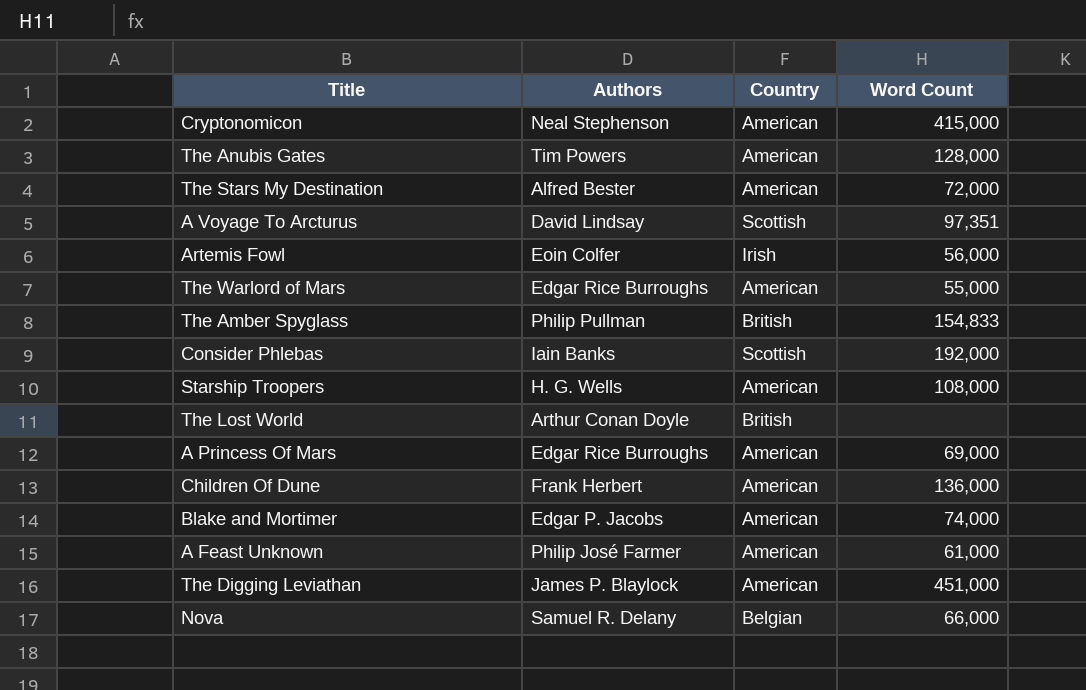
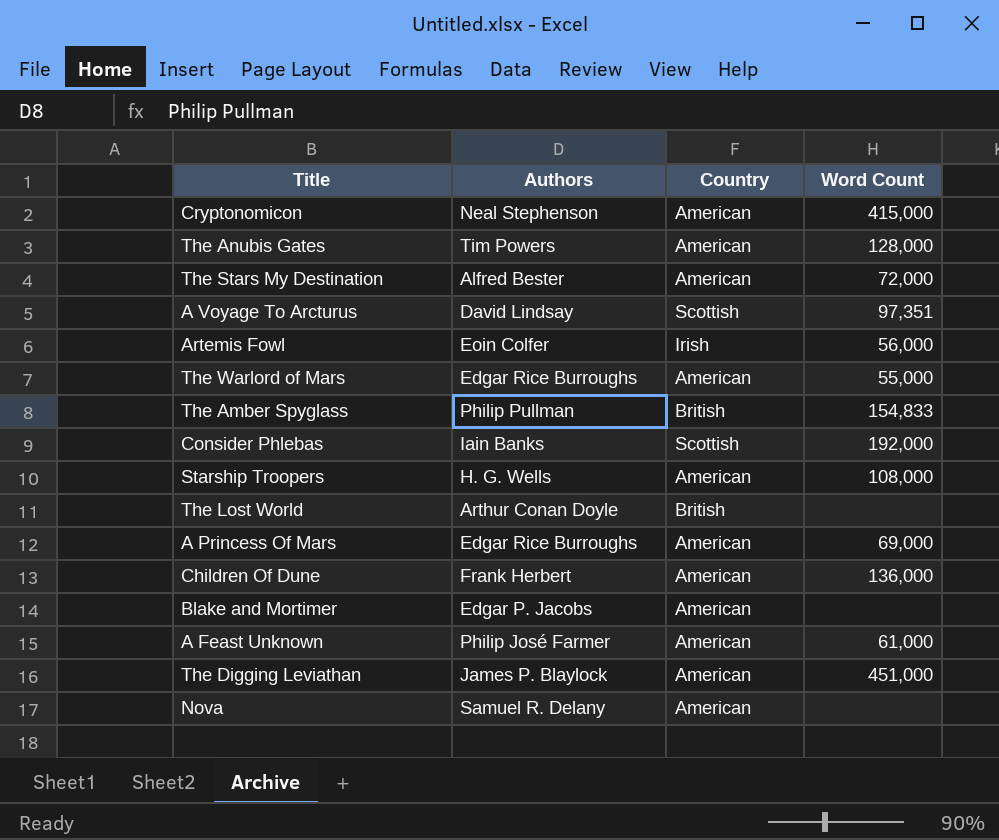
Blake and Mortimer | Word Count: 74,000 -> none
Nova | Country: Belgian -> American
Nova | Word Count: 66,000 -> none

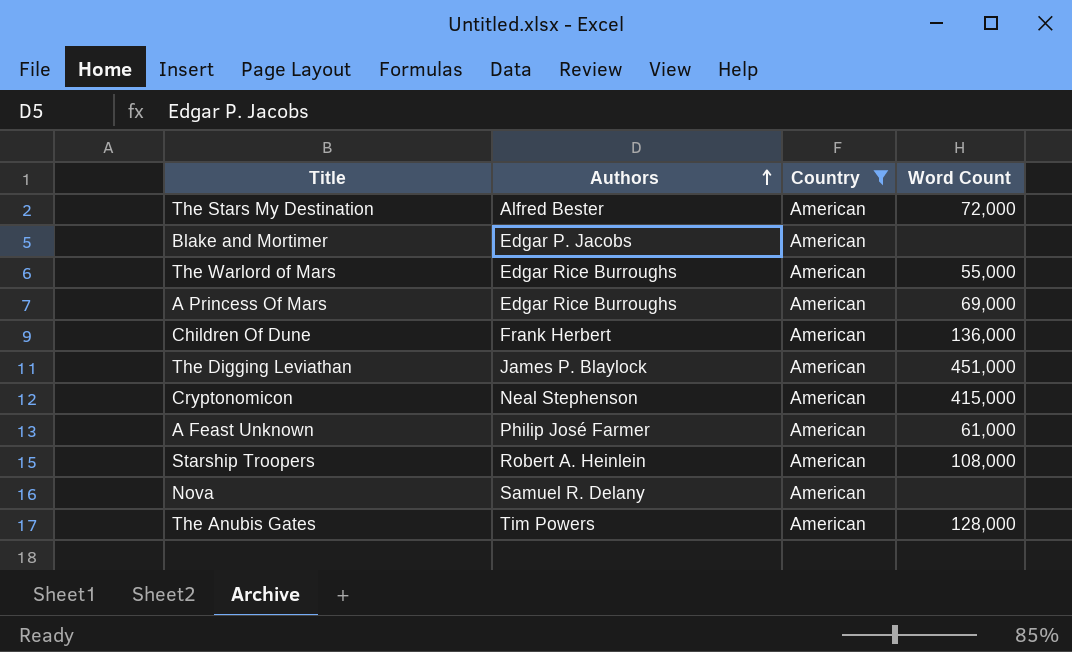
filter: none -> Country = American
row order: none -> Authors ascending
Starship Troopers | Authors: H. G. Wells -> Robert A. Heinlein

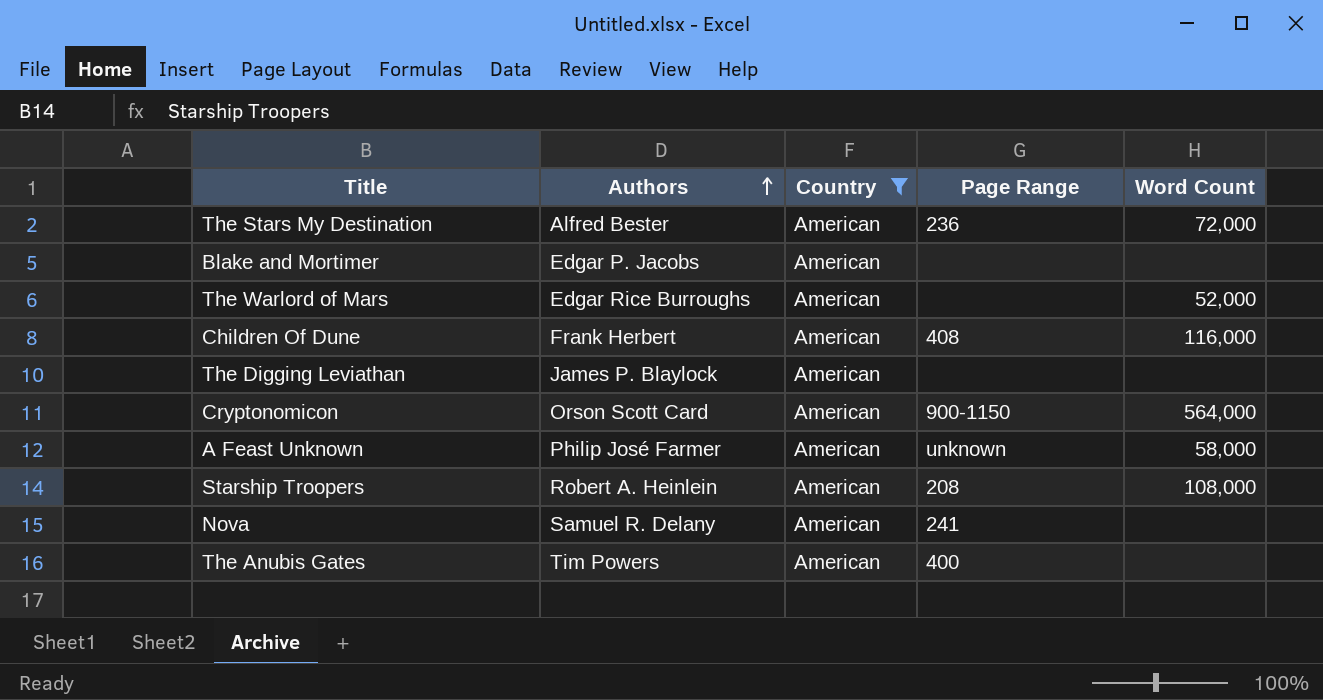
column Page Range | position: none -> 4
row A Princess Of Mars: Edgar Rice Burroughs | American | 69,000 -> none
The Warlord of Mars | Word Count: 55,000 -> 52,000
Children Of Dune | Word Count: 136,000 -> 116,000
The Digging Leviathan | Word Count: 451,000 -> none
Cryptonomicon | Authors: Neal Stephenson -> Orson Scott Card
Cryptonomicon | Word Count: 415,000 -> 564,000
A Feast Unknown | Word Count: 61,000 -> 58,000
The Anubis Gates | Word Count: 128,000 -> none

